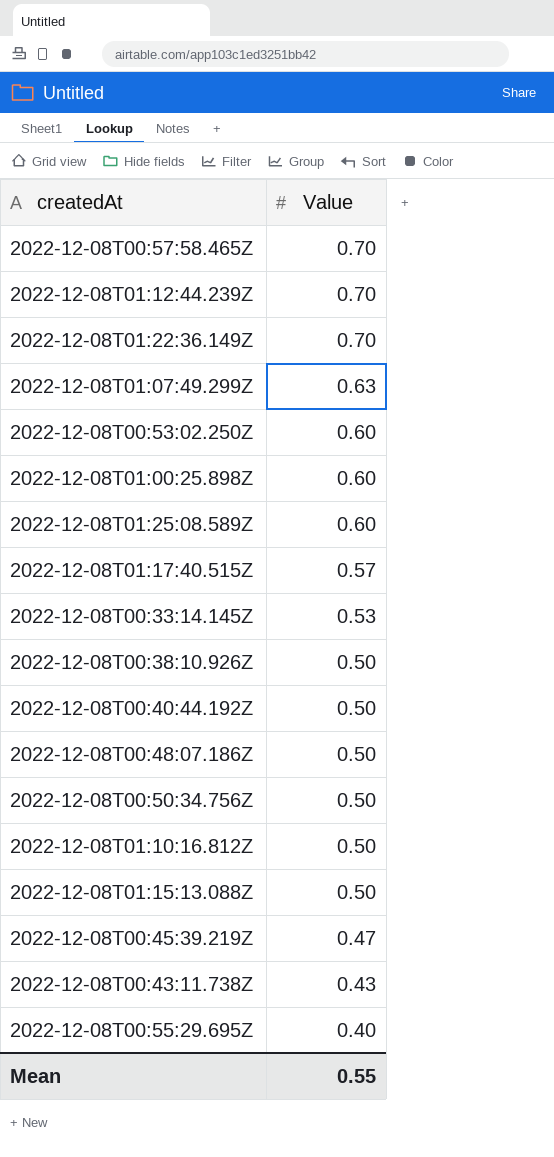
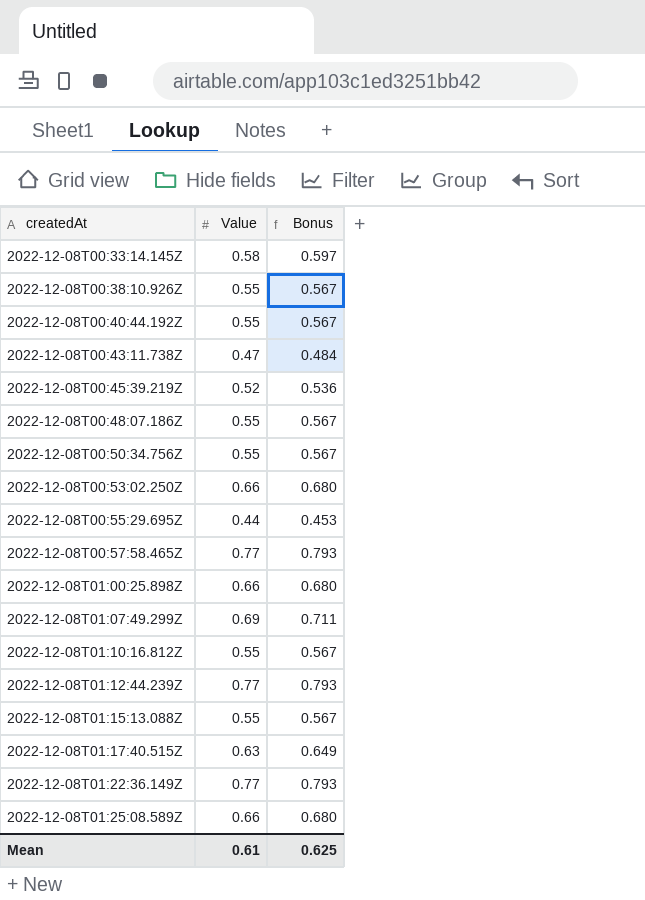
row order: Value descending -> createdAt ascending
column Bonus | formula: none -> [Value] * 1.03
2022-12-08T00:33:14.145Z | Value: 0.53 -> 0.58
2022-12-08T00:38:10.926Z | Value: 0.50 -> 0.55
2022-12-08T00:40:44.192Z | Value: 0.50 -> 0.55
2022-12-08T00:43:11.738Z | Value: 0.43 -> 0.47
2022-12-08T00:45:39.219Z | Value: 0.47 -> 0.52
2022-12-08T00:48:07.186Z | Value: 0.50 -> 0.55
2022-12-08T00:50:34.756Z | Value: 0.50 -> 0.55
2022-12-08T00:53:02.250Z | Value: 0.60 -> 0.66
2022-12-08T00:55:29.695Z | Value: 0.40 -> 0.44
2022-12-08T00:57:58.465Z | Value: 0.70 -> 0.77
2022-12-08T01:00:25.898Z | Value: 0.60 -> 0.66
2022-12-08T01:07:49.299Z | Value: 0.63 -> 0.69
2022-12-08T01:10:16.812Z | Value: 0.50 -> 0.55
2022-12-08T01:12:44.239Z | Value: 0.70 -> 0.77
2022-12-08T01:15:13.088Z | Value: 0.50 -> 0.55
2022-12-08T01:17:40.515Z | Value: 0.57 -> 0.63
2022-12-08T01:22:36.149Z | Value: 0.70 -> 0.77
2022-12-08T01:25:08.589Z | Value: 0.60 -> 0.66
Mean | Value: 0.55 -> 0.61

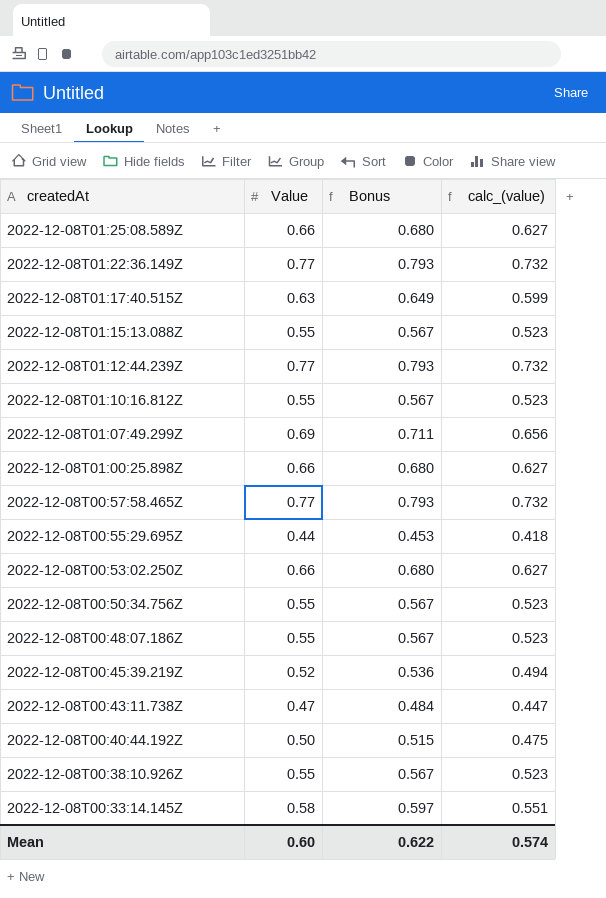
row order: createdAt ascending -> createdAt descending
column calc_(value) | formula: none -> [Value] * 0.95
2022-12-08T00:40:44.192Z | Value: 0.55 -> 0.50
2022-12-08T00:40:44.192Z | Bonus: 0.567 -> 0.515
Mean | Value: 0.61 -> 0.60
Mean | Bonus: 0.625 -> 0.622

